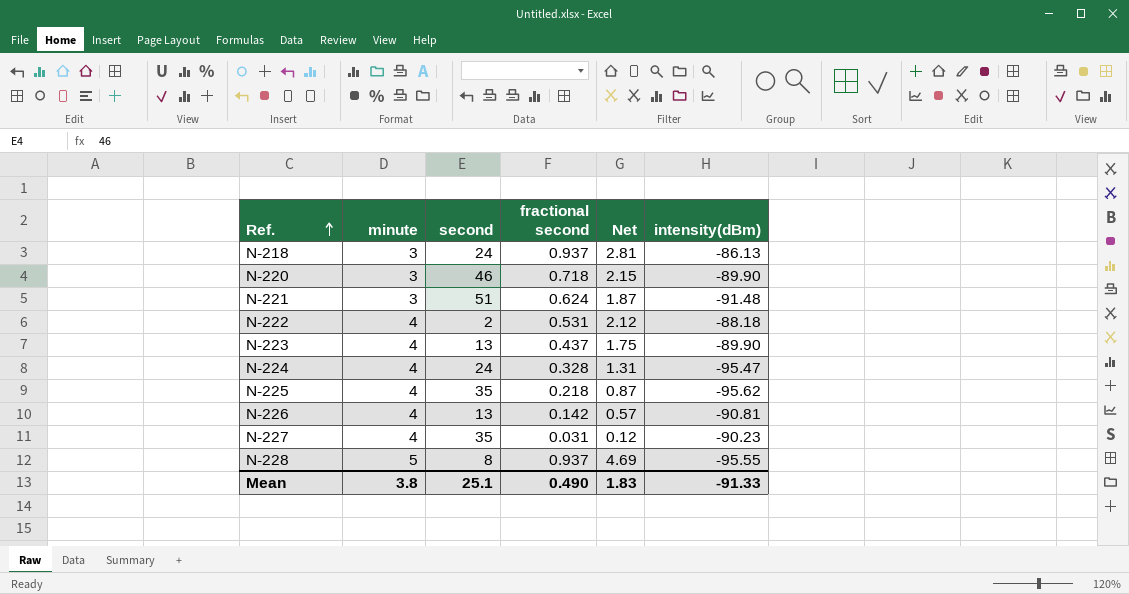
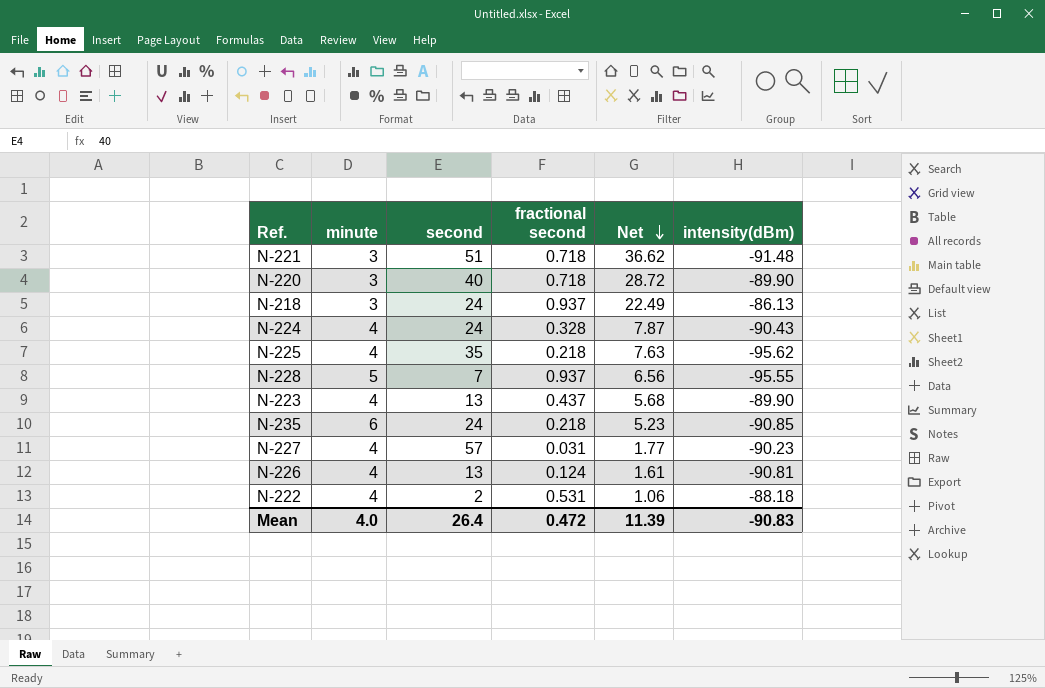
row order: Ref. ascending -> Net descending
column Net | formula: [minute] * [fractional second] -> [second] * [fractional second]
N-221 | fractional second: 0.624 -> 0.718
N-220 | second: 46 -> 40
N-224 | intensity(dBm): -95.47 -> -90.43
N-228 | second: 8 -> 7
row N-235: none -> 6 | 24 | 0.218 | 5.23 | -90.85
N-227 | second: 35 -> 57
N-226 | fractional second: 0.142 -> 0.124
Mean | minute: 3.8 -> 4.0
Mean | second: 25.1 -> 26.4
Mean | fractional second: 0.490 -> 0.472
Mean | Net: 1.83 -> 11.39
Mean | intensity(dBm): -91.33 -> -90.83

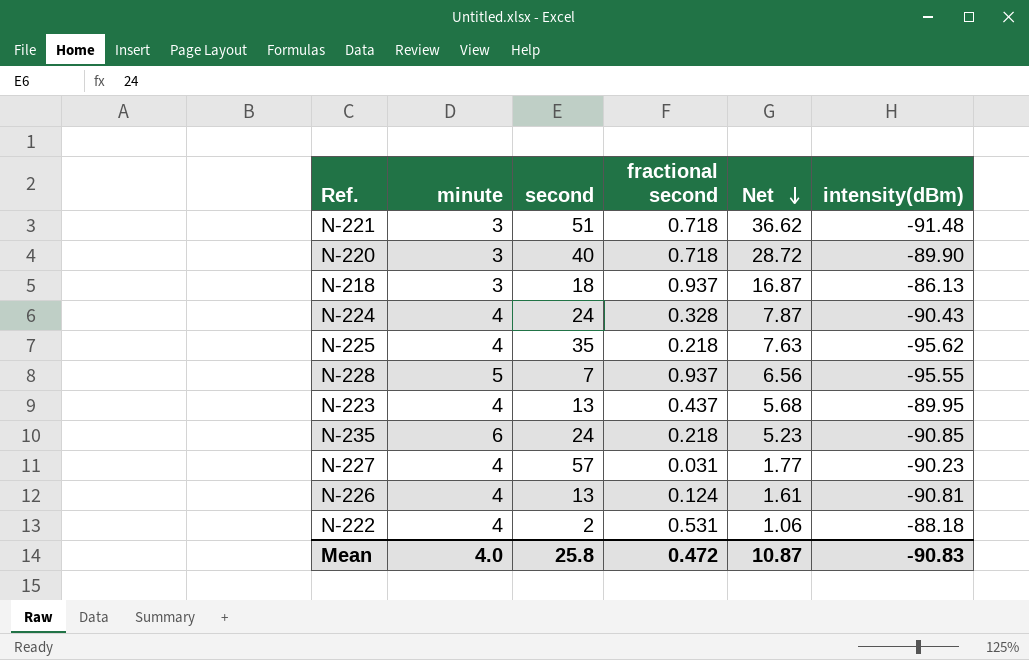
N-218 | second: 24 -> 18
N-218 | Net: 22.49 -> 16.87
N-223 | intensity(dBm): -89.90 -> -89.95
Mean | second: 26.4 -> 25.8
Mean | Net: 11.39 -> 10.87

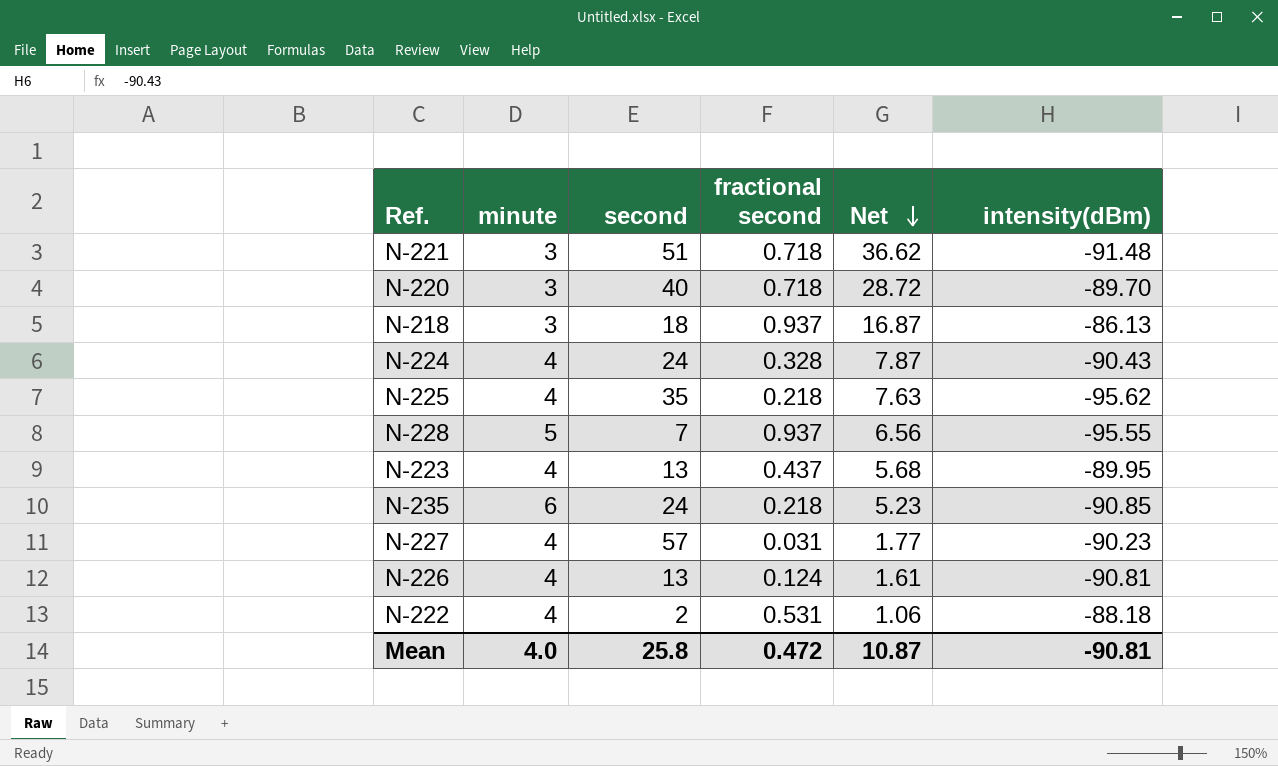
N-220 | intensity(dBm): -89.90 -> -89.70
Mean | intensity(dBm): -90.83 -> -90.81

